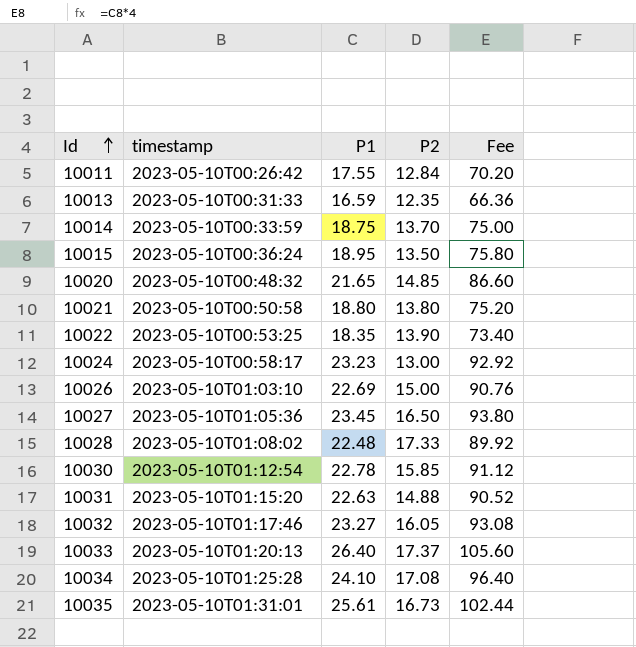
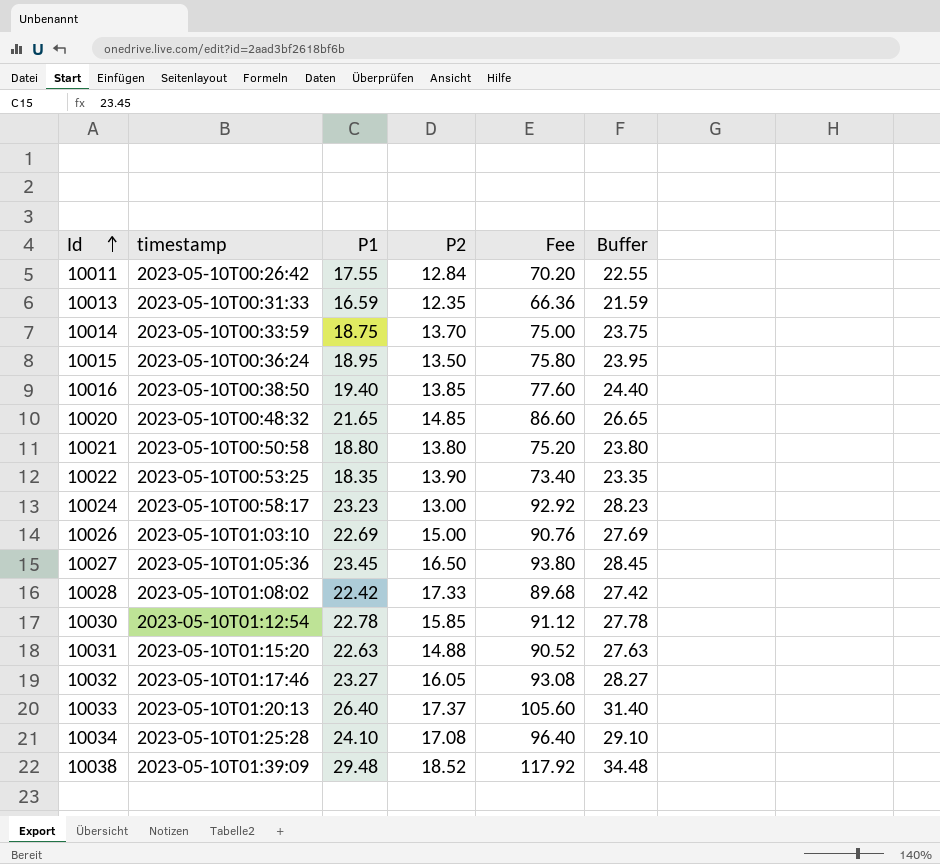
column Buffer | formula: none -> [P1] + 5
row 10035: 2023-05-10T01:31:01 | 25.61 | 16.73 | 102.44 -> none
row 10016: none -> 2023-05-10T00:38:50 | 19.40 | 13.85 | 77.60 | 24.40
10028 | P1: 22.48 -> 22.42
10028 | Fee: 89.92 -> 89.68
row 10038: none -> 2023-05-10T01:39:09 | 29.48 | 18.52 | 117.92 | 34.48

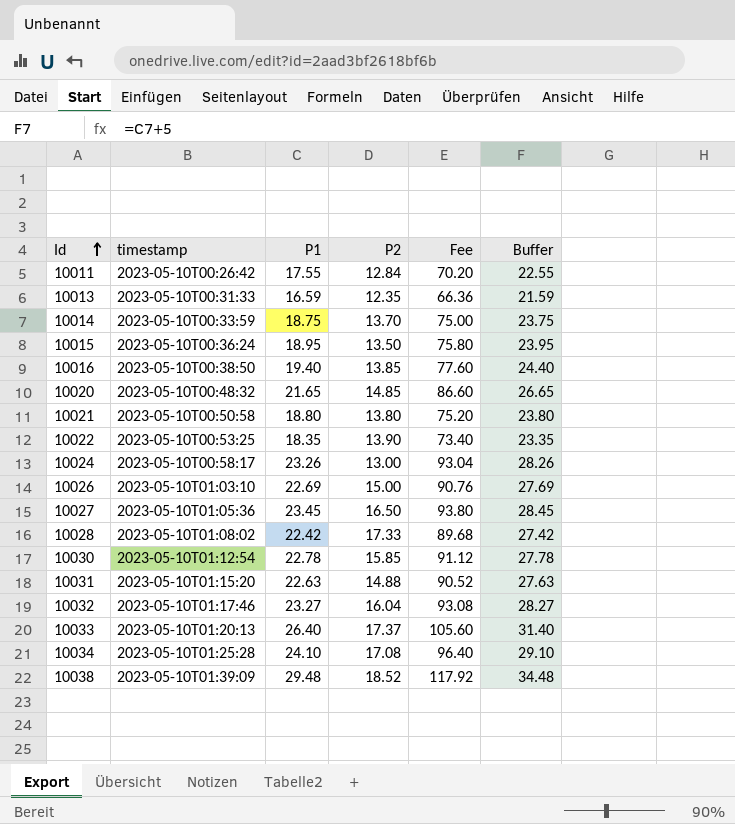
10024 | P1: 23.23 -> 23.26
10024 | Fee: 92.92 -> 93.04
10024 | Buffer: 28.23 -> 28.26
10032 | P2: 16.05 -> 16.04

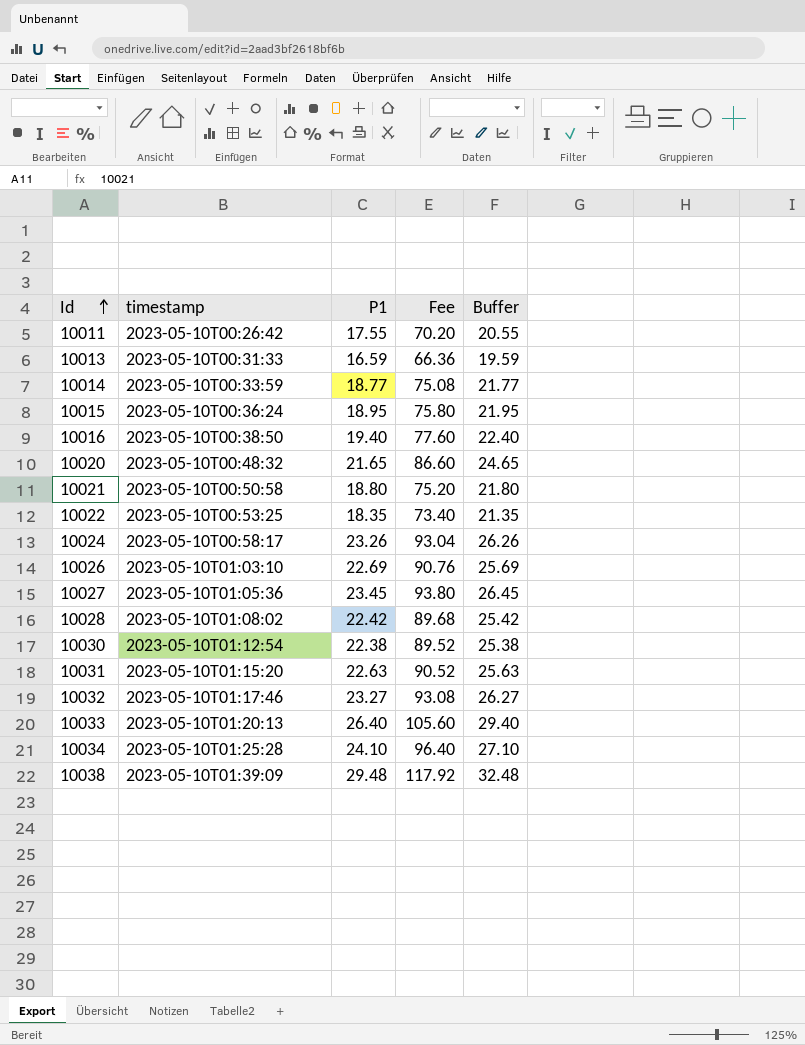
column P2 | position: 4 -> none
column Buffer | formula: [P1] + 5 -> [P1] + 3
10014 | P1: 18.75 -> 18.77
10014 | Fee: 75.00 -> 75.08
10030 | P1: 22.78 -> 22.38
10030 | Fee: 91.12 -> 89.52

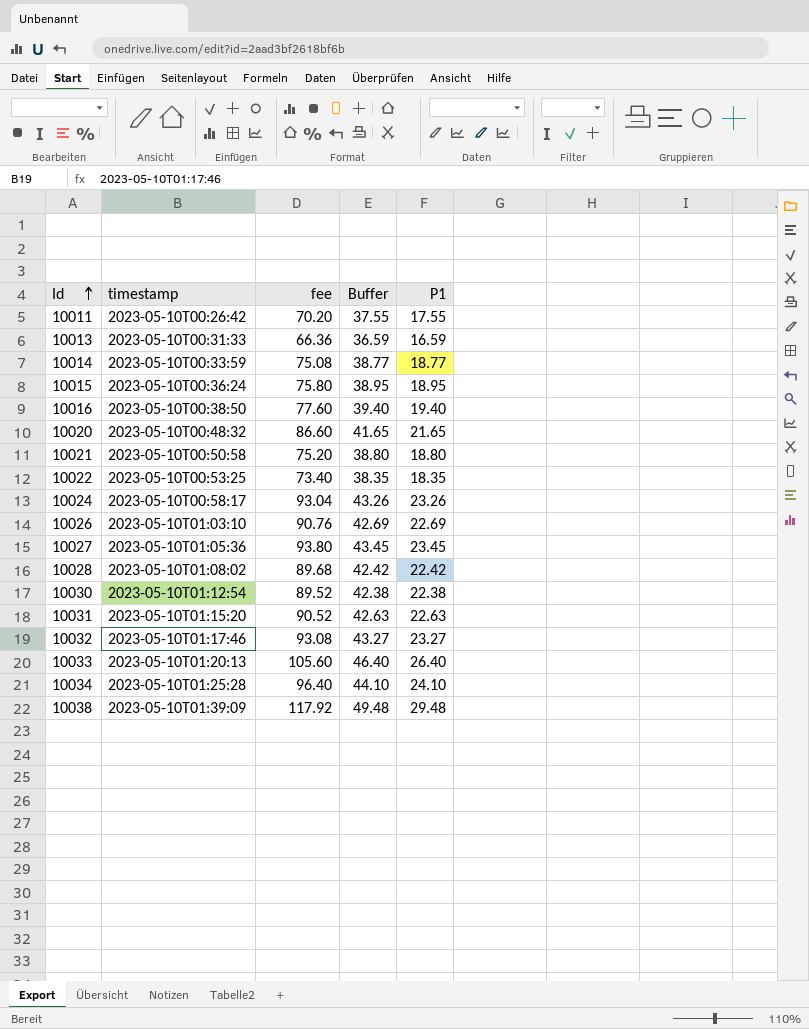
column name: Fee -> fee
column Buffer | formula: [P1] + 3 -> [P1] + 20
column P1 | position: 3 -> 5

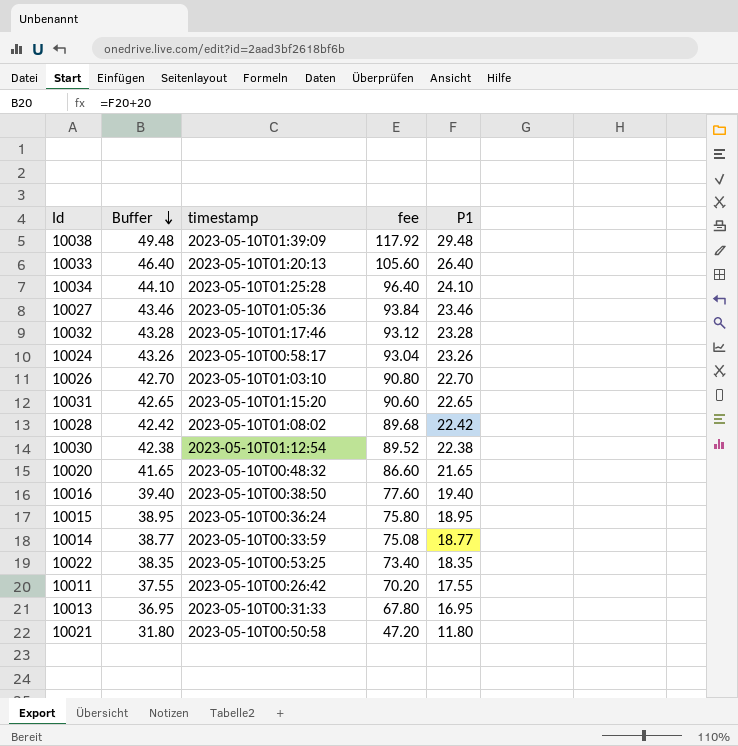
row order: Id ascending -> Buffer descending
column Buffer | position: 4 -> 2
10027 | Buffer: 43.45 -> 43.46
10027 | fee: 93.80 -> 93.84
10027 | P1: 23.45 -> 23.46
10032 | Buffer: 43.27 -> 43.28
10032 | fee: 93.08 -> 93.12
10032 | P1: 23.27 -> 23.28
10026 | Buffer: 42.69 -> 42.70
10026 | fee: 90.76 -> 90.80
10026 | P1: 22.69 -> 22.70
10031 | Buffer: 42.63 -> 42.65
10031 | fee: 90.52 -> 90.60
10031 | P1: 22.63 -> 22.65
10013 | Buffer: 36.59 -> 36.95
10013 | fee: 66.36 -> 67.80
10013 | P1: 16.59 -> 16.95
10021 | Buffer: 38.80 -> 31.80
10021 | fee: 75.20 -> 47.20
10021 | P1: 18.80 -> 11.80

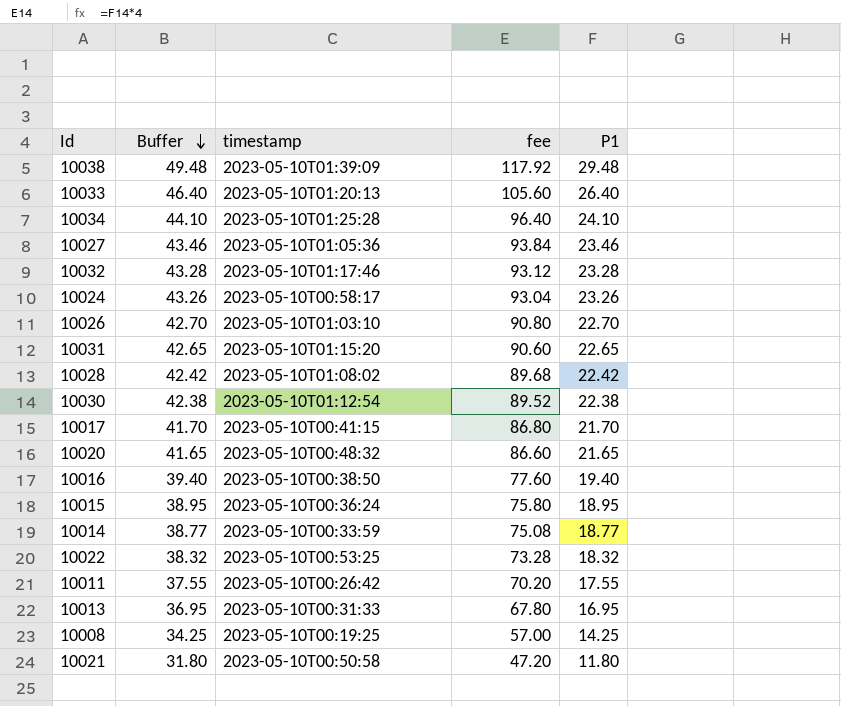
row 10017: none -> 41.70 | 2023-05-10T00:41:15 | 86.80 | 21.70
10022 | Buffer: 38.35 -> 38.32
10022 | fee: 73.40 -> 73.28
10022 | P1: 18.35 -> 18.32
row 10008: none -> 34.25 | 2023-05-10T00:19:25 | 57.00 | 14.25

